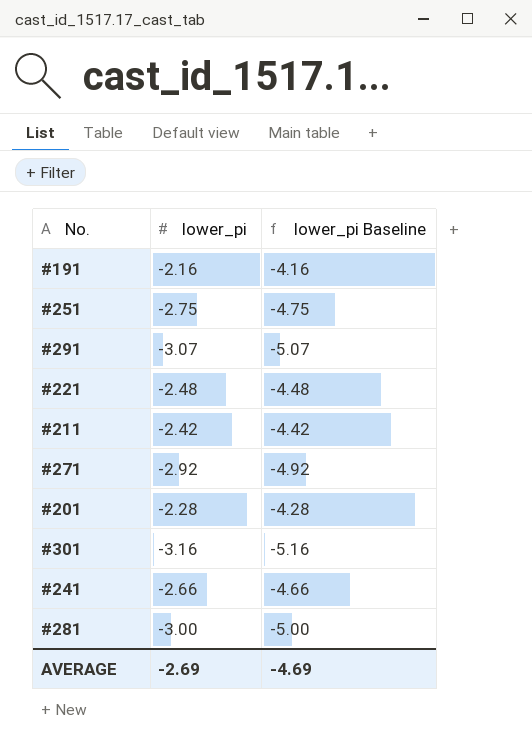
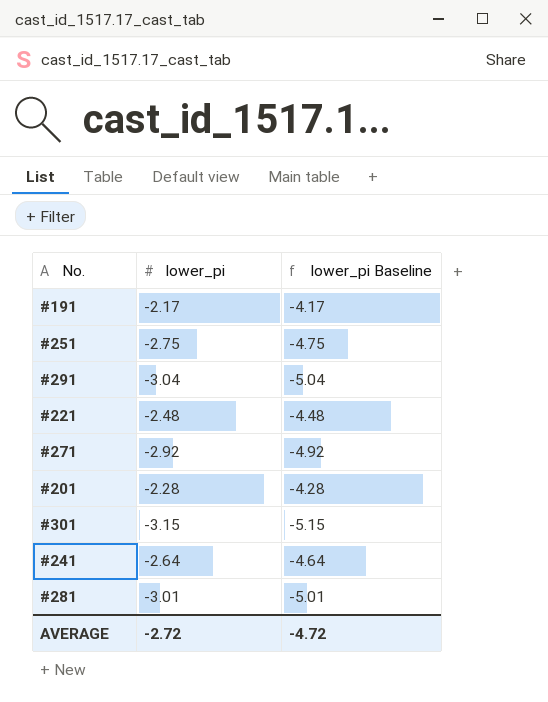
row #211: -2.42 | -4.42 -> none
#191 | lower_pi: -2.16 -> -2.17
#191 | lower_pi Baseline: -4.16 -> -4.17
#291 | lower_pi: -3.07 -> -3.04
#291 | lower_pi Baseline: -5.07 -> -5.04
#301 | lower_pi: -3.16 -> -3.15
#301 | lower_pi Baseline: -5.16 -> -5.15
#241 | lower_pi: -2.66 -> -2.64
#241 | lower_pi Baseline: -4.66 -> -4.64
#281 | lower_pi: -3.00 -> -3.01
#281 | lower_pi Baseline: -5.00 -> -5.01
AVERAGE | lower_pi: -2.69 -> -2.72
AVERAGE | lower_pi Baseline: -4.69 -> -4.72

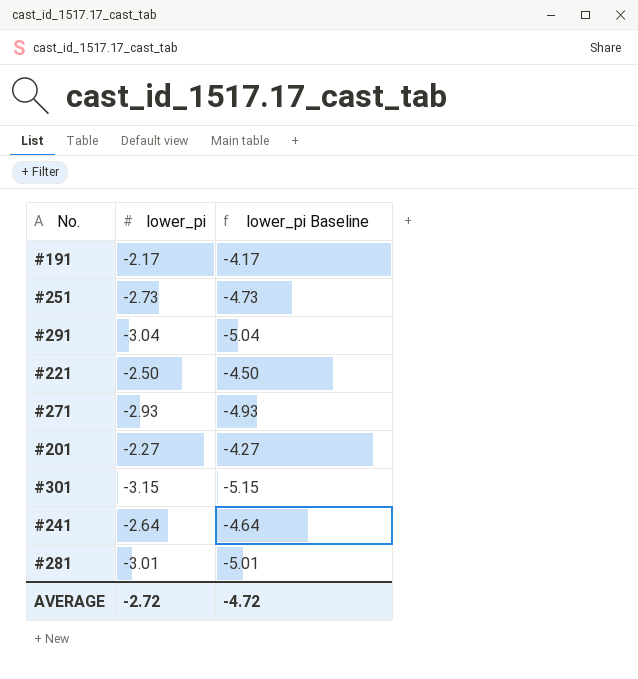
#251 | lower_pi: -2.75 -> -2.73
#251 | lower_pi Baseline: -4.75 -> -4.73
#221 | lower_pi: -2.48 -> -2.50
#221 | lower_pi Baseline: -4.48 -> -4.50
#271 | lower_pi: -2.92 -> -2.93
#271 | lower_pi Baseline: -4.92 -> -4.93
#201 | lower_pi: -2.28 -> -2.27
#201 | lower_pi Baseline: -4.28 -> -4.27

